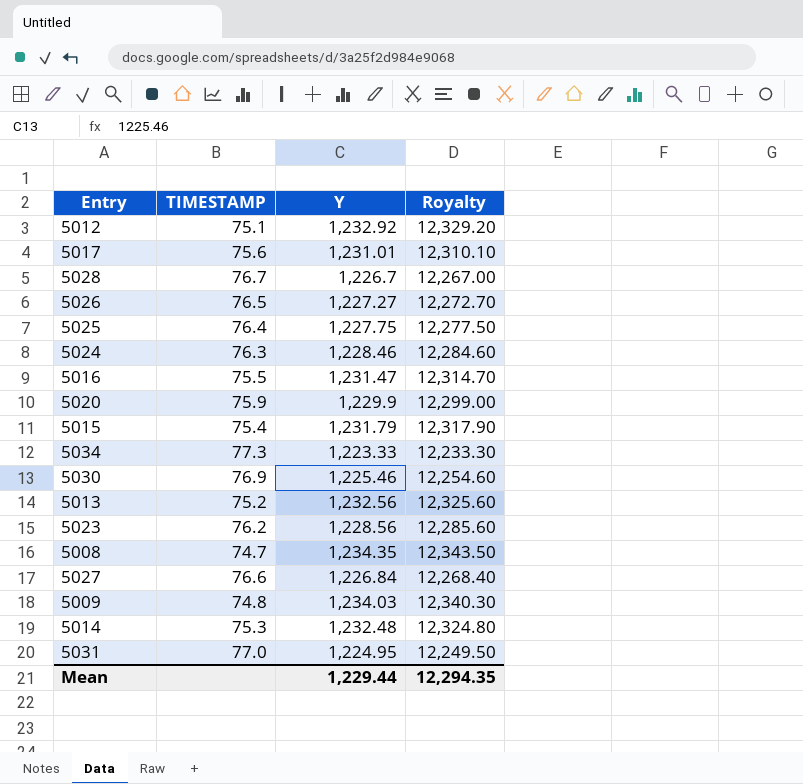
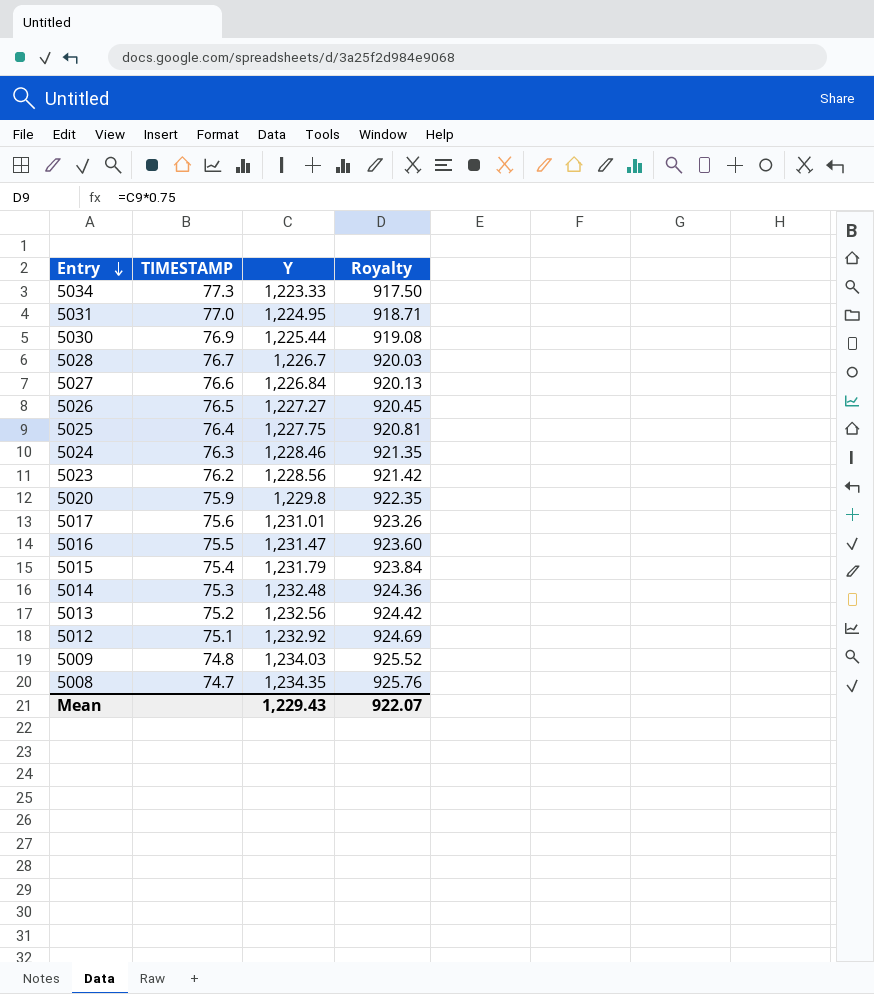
row order: none -> Entry descending
column Royalty | formula: [Y] * 10 -> [Y] * 0.75
5030 | Y: 1,225.46 -> 1,225.44
5020 | Y: 1,229.9 -> 1,229.8
Mean | Y: 1,229.44 -> 1,229.43
Mean | Royalty: 12,294.35 -> 922.07

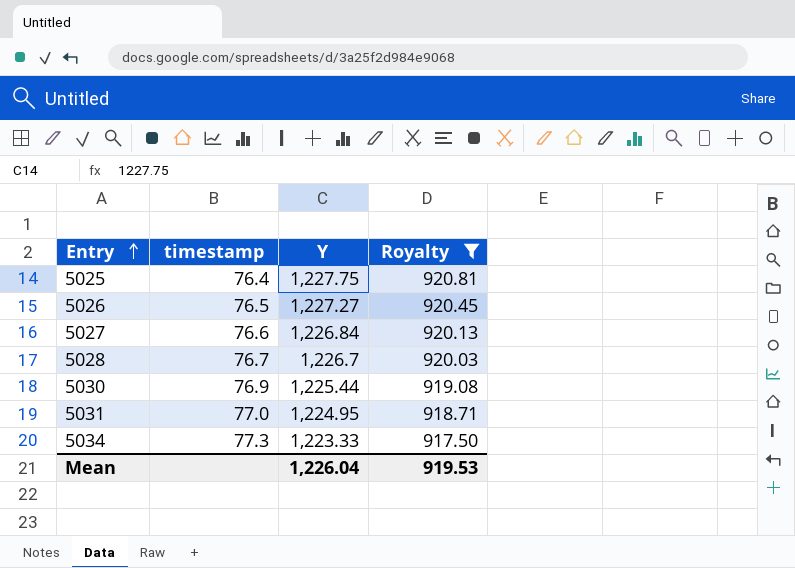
filter: none -> Royalty <= 920.81
row order: Entry descending -> Entry ascending
column name: TIMESTAMP -> timestamp
Mean | Y: 1,229.43 -> 1,226.04
Mean | Royalty: 922.07 -> 919.53

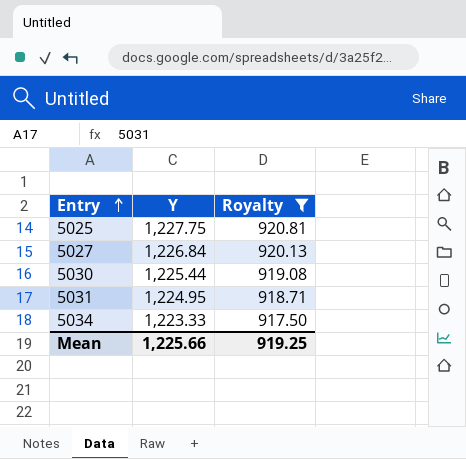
column timestamp | position: 2 -> none
row 5026: 76.5 | 1,227.27 | 920.45 -> none
row 5028: 76.7 | 1,226.7 | 920.03 -> none
Mean | Y: 1,226.04 -> 1,225.66
Mean | Royalty: 919.53 -> 919.25

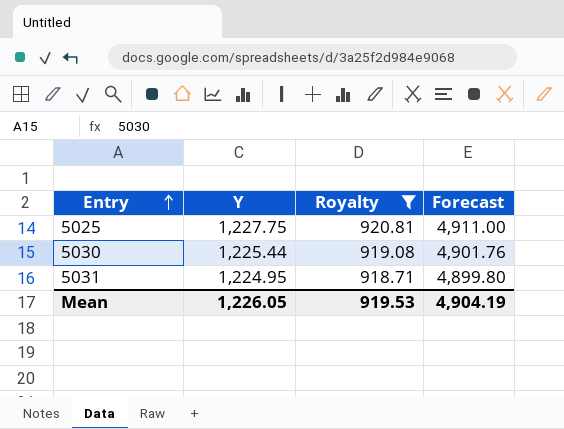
column Forecast | formula: none -> [Y] * 4
row 5027: 1,226.84 | 920.13 -> none
row 5034: 1,223.33 | 917.50 -> none
Mean | Y: 1,225.66 -> 1,226.05
Mean | Royalty: 919.25 -> 919.53

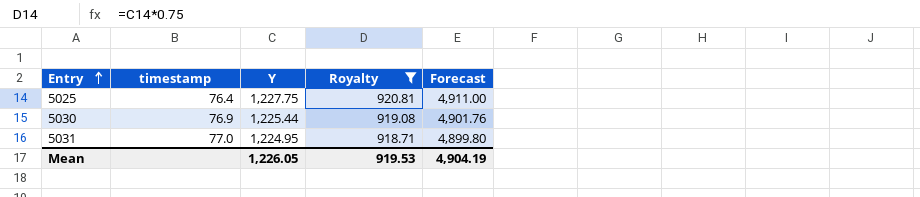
column timestamp | position: none -> 2

